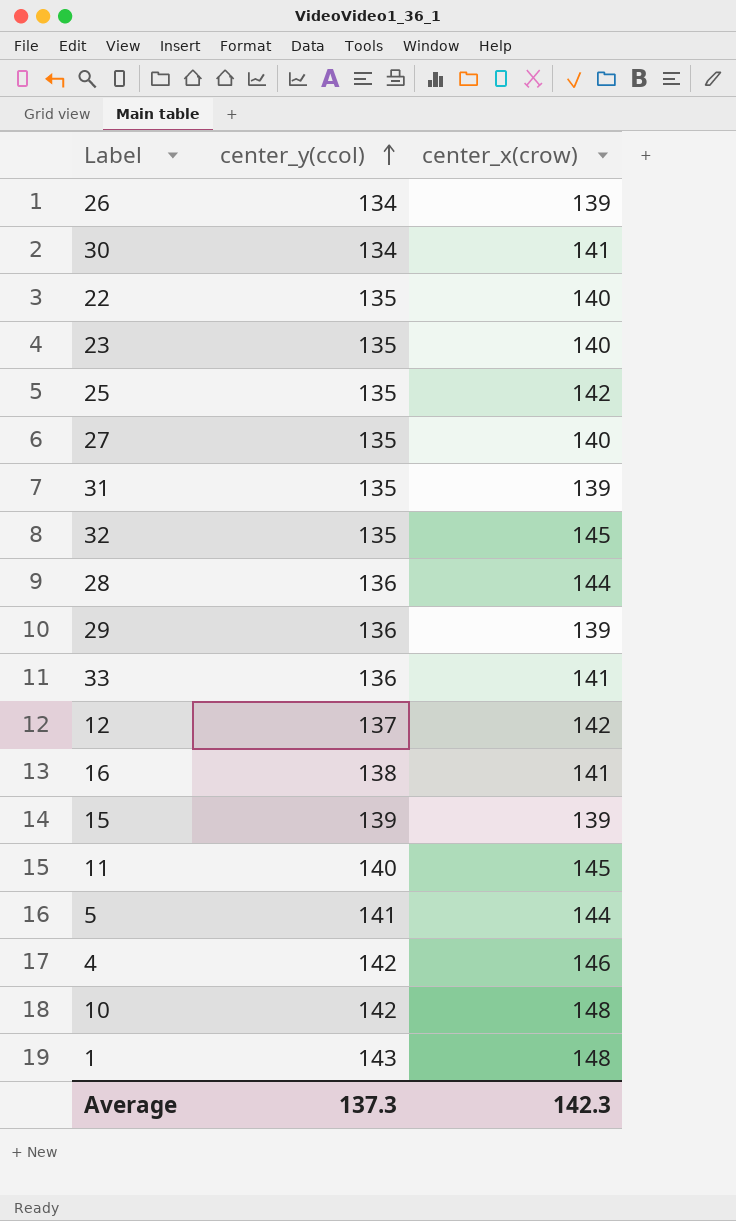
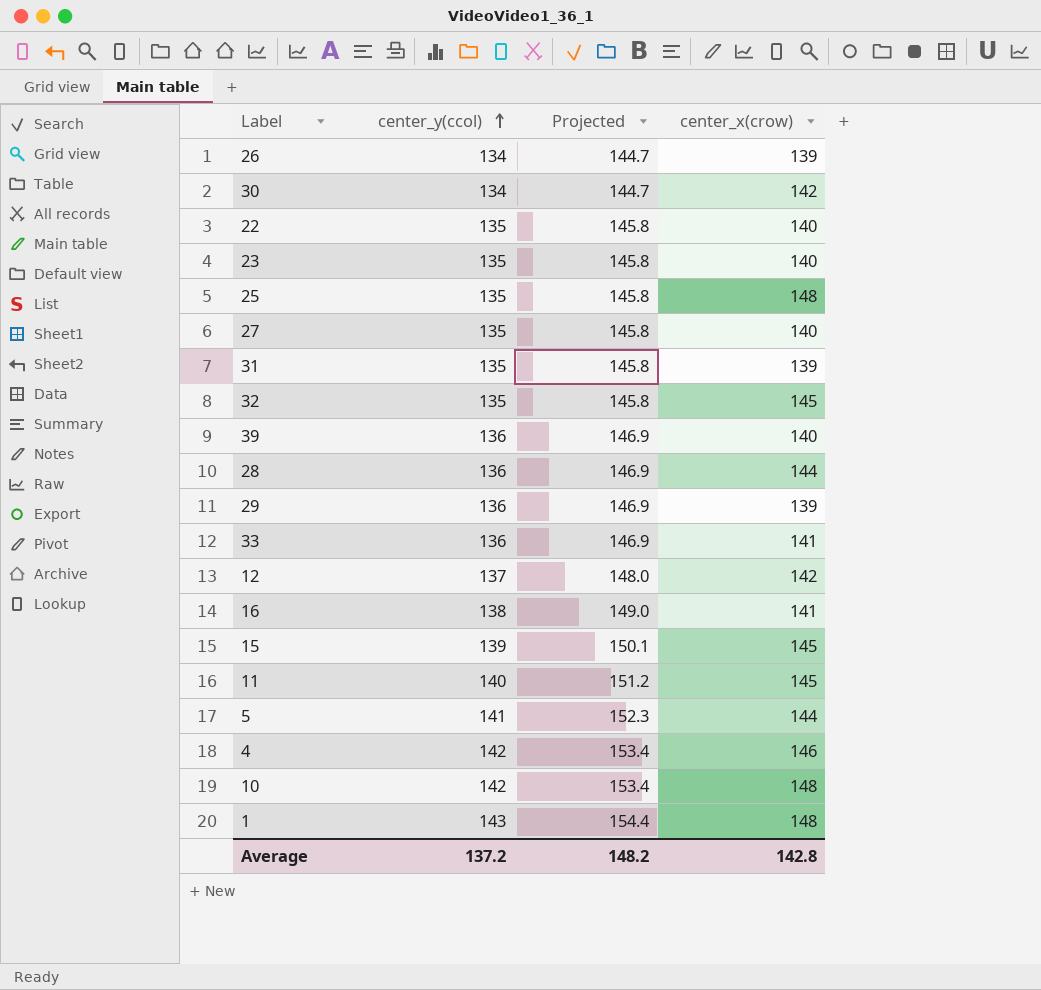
column Projected | formula: none -> [center_y(ccol)] * 1.08
30 | center_x(crow): 141 -> 142
25 | center_x(crow): 142 -> 148
row 39: none -> 136 | 146.9 | 140
15 | center_x(crow): 139 -> 145
Average | center_y(ccol): 137.3 -> 137.2
Average | center_x(crow): 142.3 -> 142.8

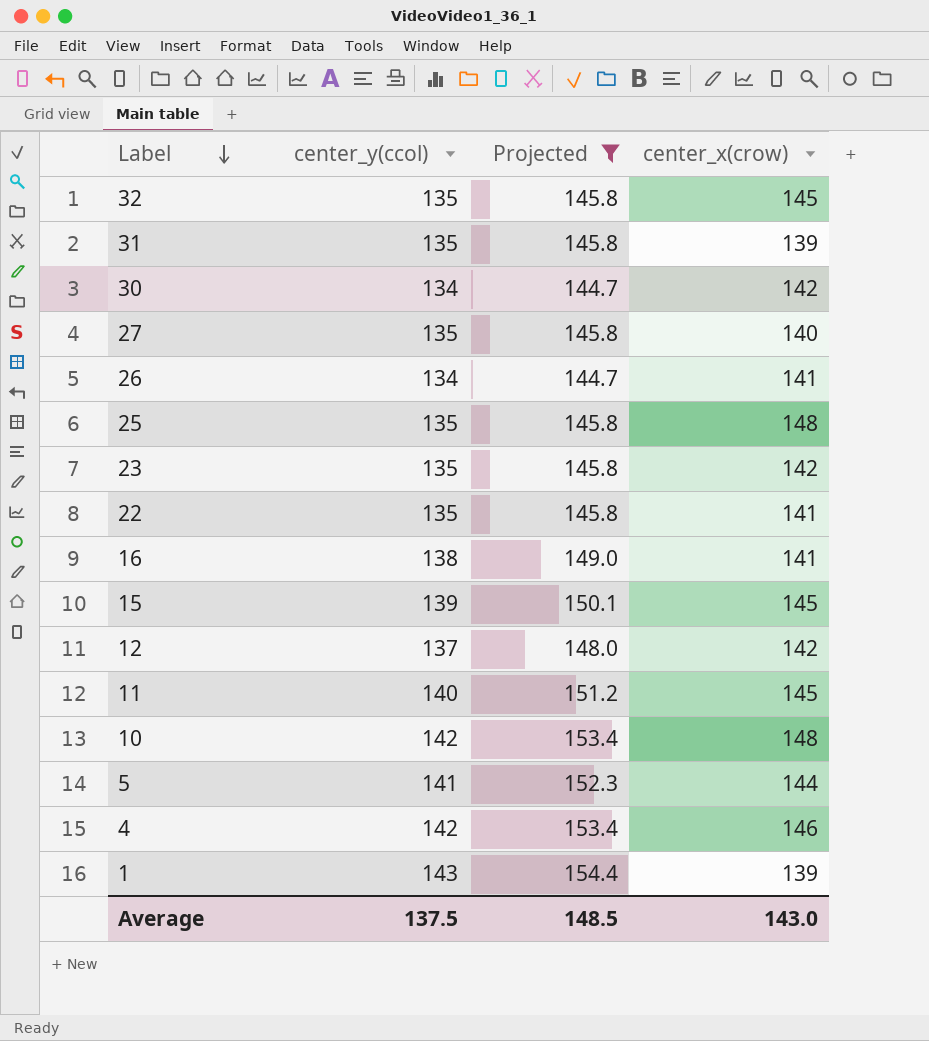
filter: none -> Projected != 146.9
row order: center_y(ccol) ascending -> Label descending
26 | center_x(crow): 139 -> 141
23 | center_x(crow): 140 -> 142
22 | center_x(crow): 140 -> 141
1 | center_x(crow): 148 -> 139
Average | center_y(ccol): 137.2 -> 137.5
Average | Projected: 148.2 -> 148.5
Average | center_x(crow): 142.8 -> 143.0

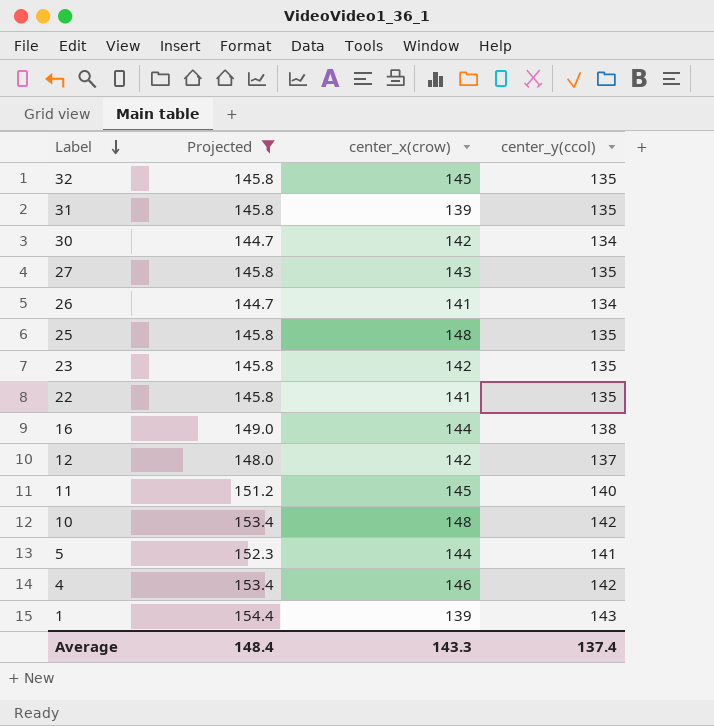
column center_y(ccol) | position: 2 -> 4
row 15: 139 | 150.1 | 145 -> none
27 | center_x(crow): 140 -> 143
16 | center_x(crow): 141 -> 144
Average | Projected: 148.5 -> 148.4
Average | center_x(crow): 143.0 -> 143.3
Average | center_y(ccol): 137.5 -> 137.4

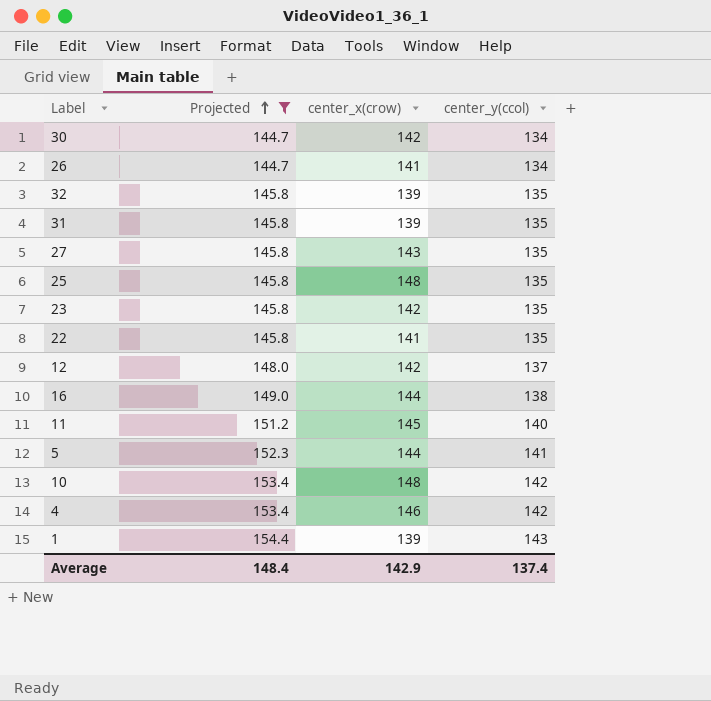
row order: Label descending -> Projected ascending
32 | center_x(crow): 145 -> 139
Average | center_x(crow): 143.3 -> 142.9

